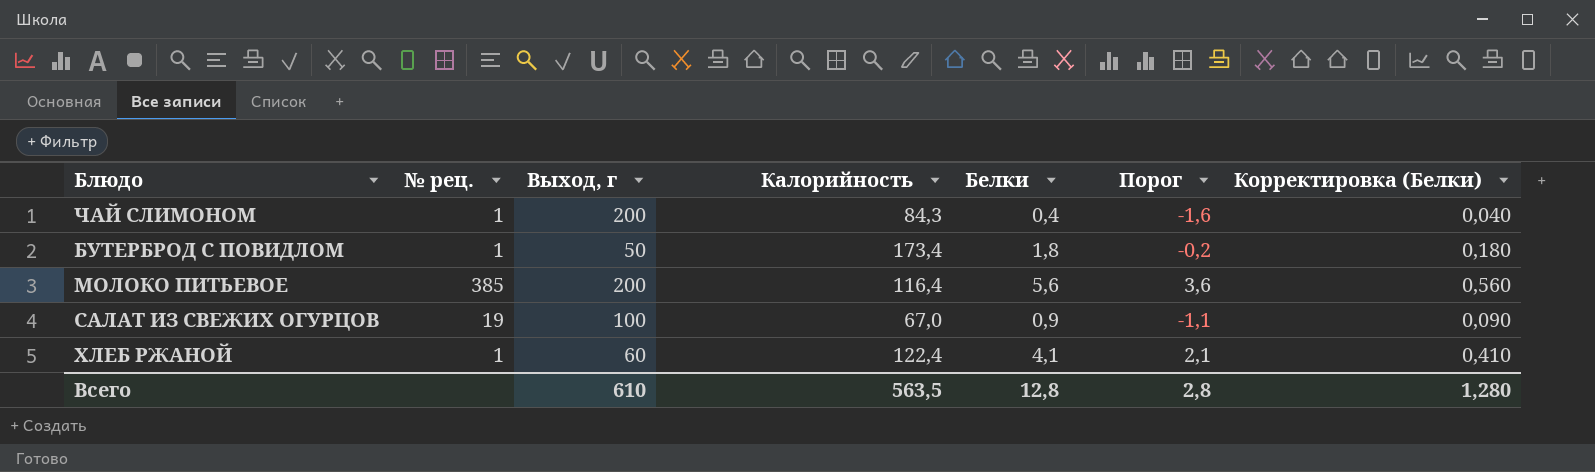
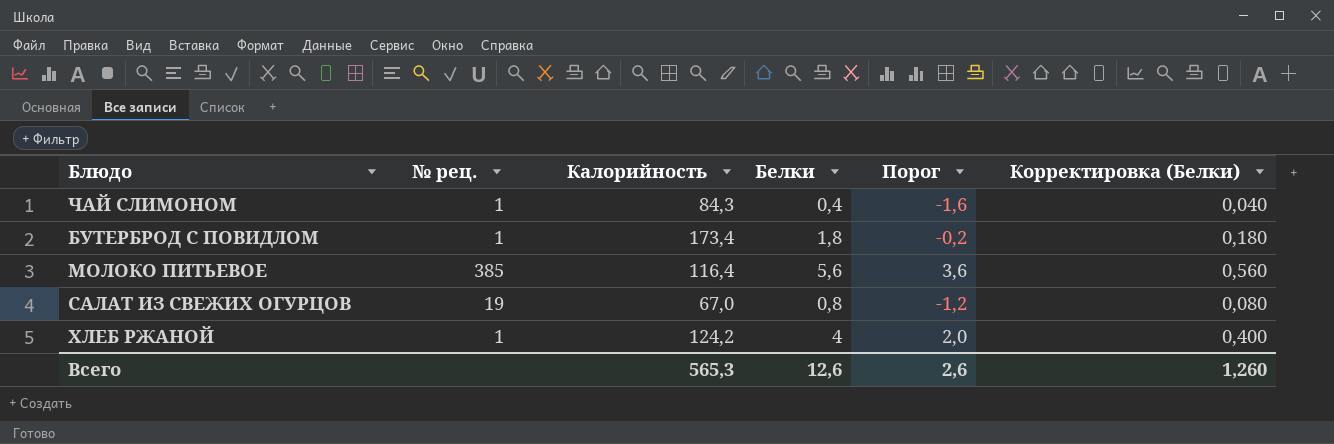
column Выход, г | position: 3 -> none
САЛАТ ИЗ СВЕЖИХ ОГУРЦОВ | Белки: 0,9 -> 0,8
САЛАТ ИЗ СВЕЖИХ ОГУРЦОВ | Порог: -1,1 -> -1,2
САЛАТ ИЗ СВЕЖИХ ОГУРЦОВ | Корректировка (Белки): 0,090 -> 0,080
ХЛЕБ РЖАНОЙ | Калорийность: 122,4 -> 124,2
ХЛЕБ РЖАНОЙ | Белки: 4,1 -> 4
ХЛЕБ РЖАНОЙ | Порог: 2,1 -> 2,0
ХЛЕБ РЖАНОЙ | Корректировка (Белки): 0,410 -> 0,400
Всего | Калорийность: 563,5 -> 565,3
Всего | Белки: 12,8 -> 12,6
Всего | Порог: 2,8 -> 2,6
Всего | Корректировка (Белки): 1,280 -> 1,260

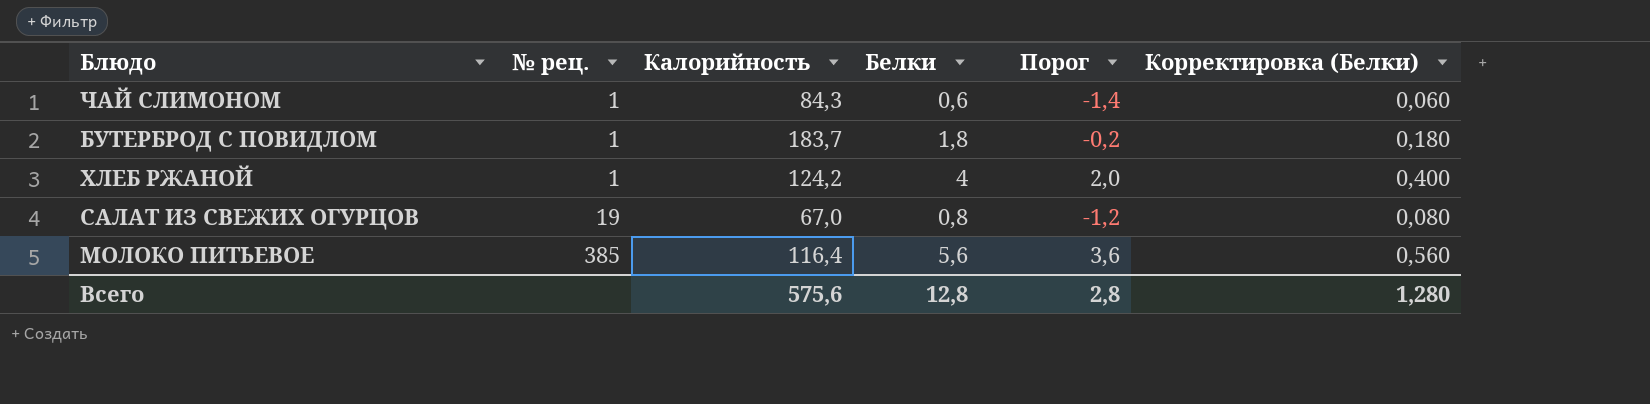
row order: none -> № рец. ascending
ЧАЙ СЛИМОНОМ | Белки: 0,4 -> 0,6
ЧАЙ СЛИМОНОМ | Порог: -1,6 -> -1,4
ЧАЙ СЛИМОНОМ | Корректировка (Белки): 0,040 -> 0,060
БУТЕРБРОД С ПОВИДЛОМ | Калорийность: 173,4 -> 183,7
Всего | Калорийность: 565,3 -> 575,6
Всего | Белки: 12,6 -> 12,8
Всего | Порог: 2,6 -> 2,8
Всего | Корректировка (Белки): 1,260 -> 1,280

